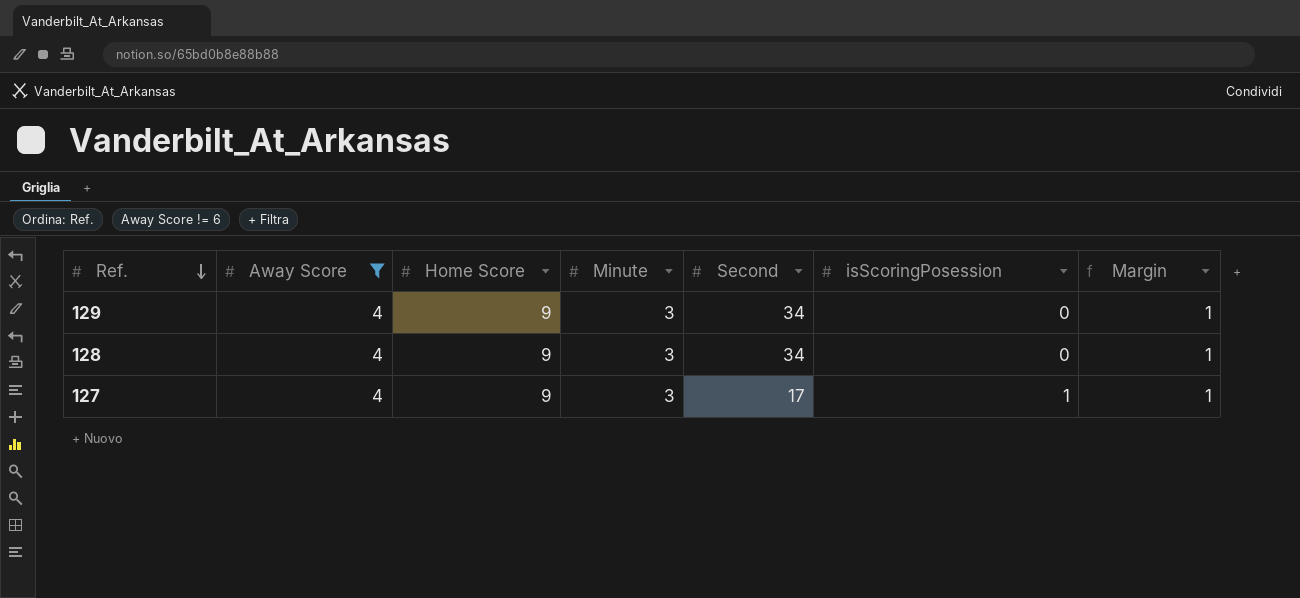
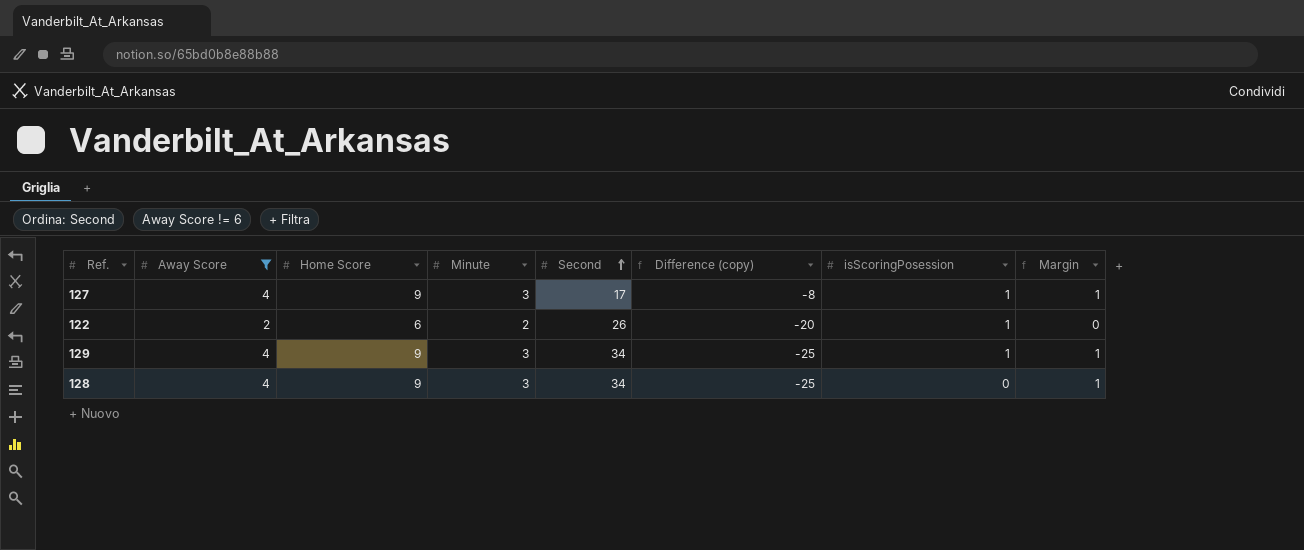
row order: Ref. descending -> Second ascending
column Difference (copy) | formula: none -> [Home Score] - [Second]
row 122: none -> 2 | 6 | 2 | 26 | -20 | 1 | 0
129 | isScoringPosession: 0 -> 1

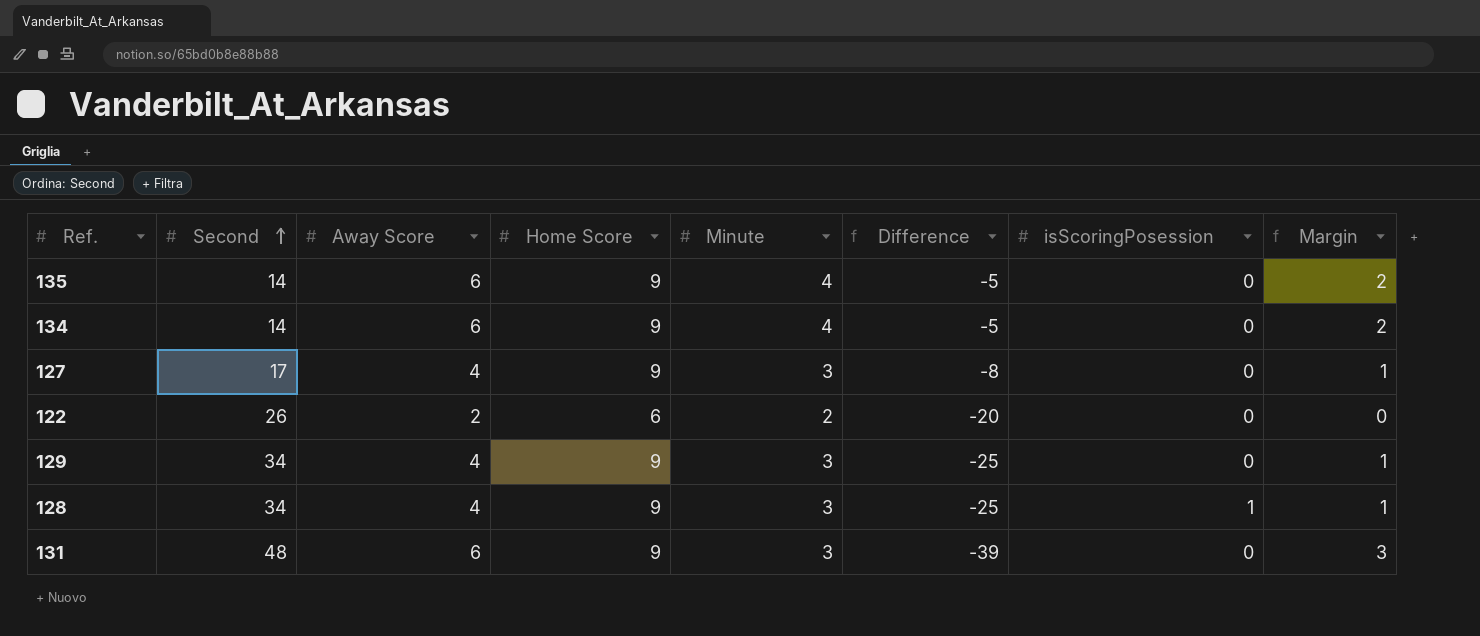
filter: Away Score != 6 -> none
column Second | position: 5 -> 2
column name: Difference (copy) -> Difference
127 | isScoringPosession: 1 -> 0
122 | isScoringPosession: 1 -> 0
129 | isScoringPosession: 1 -> 0
128 | isScoringPosession: 0 -> 1

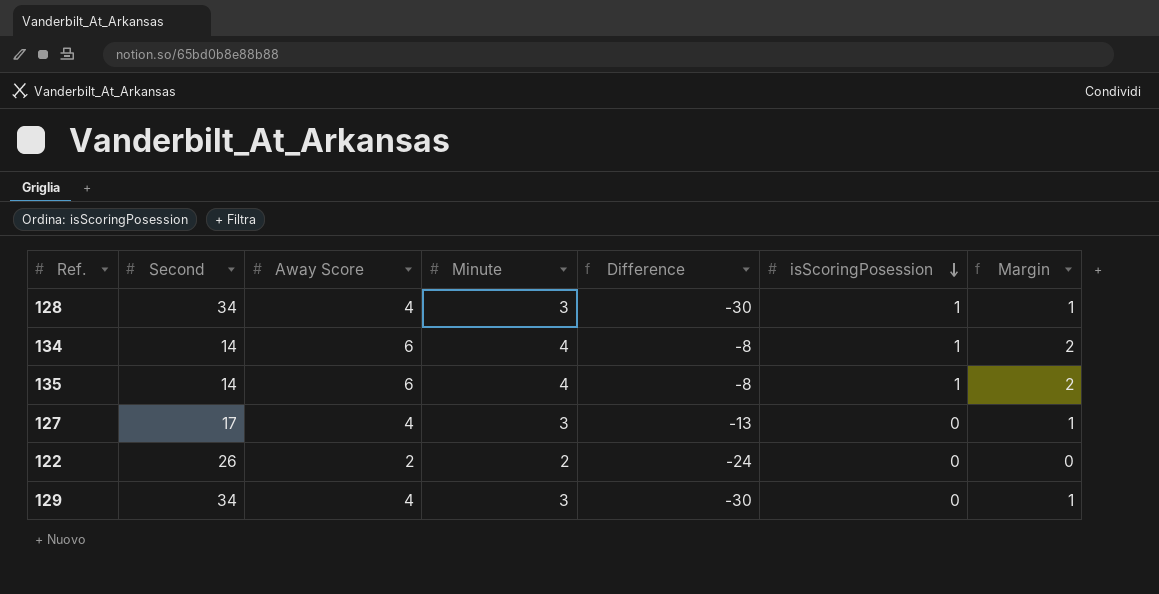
row order: Second ascending -> isScoringPosession descending
column Home Score | position: 4 -> none
column Difference | formula: [Home Score] - [Second] -> [Away Score] - [Second]
row 131: 48 | 6 | 9 | 3 | -39 | 0 | 3 -> none
134 | isScoringPosession: 0 -> 1
135 | isScoringPosession: 0 -> 1

